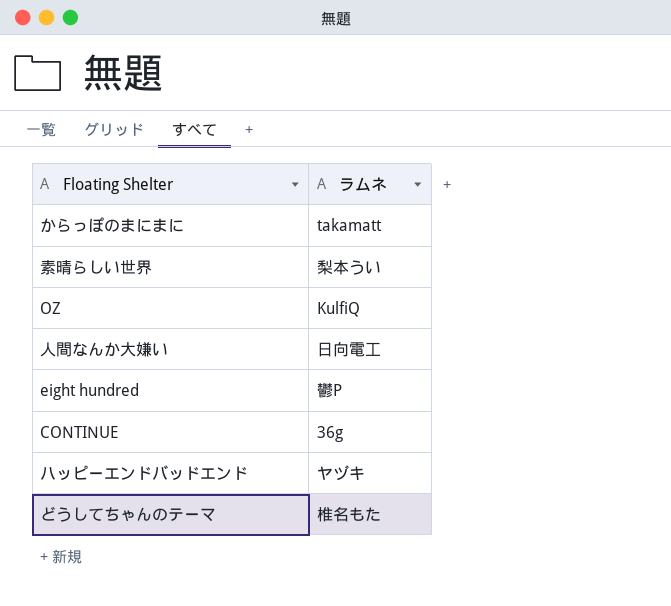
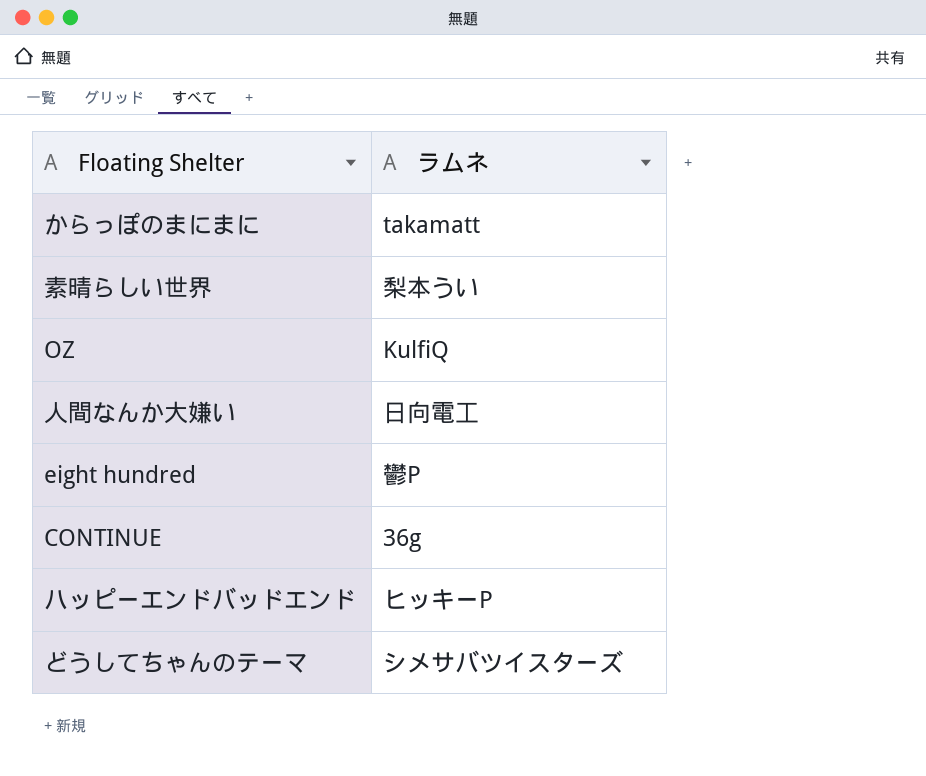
ハッピーエンドバッドエンド | ラムネ: ヤヅキ -> ヒッキーP
どうしてちゃんのテーマ | ラムネ: 椎名もた -> シメサバツイスターズ

